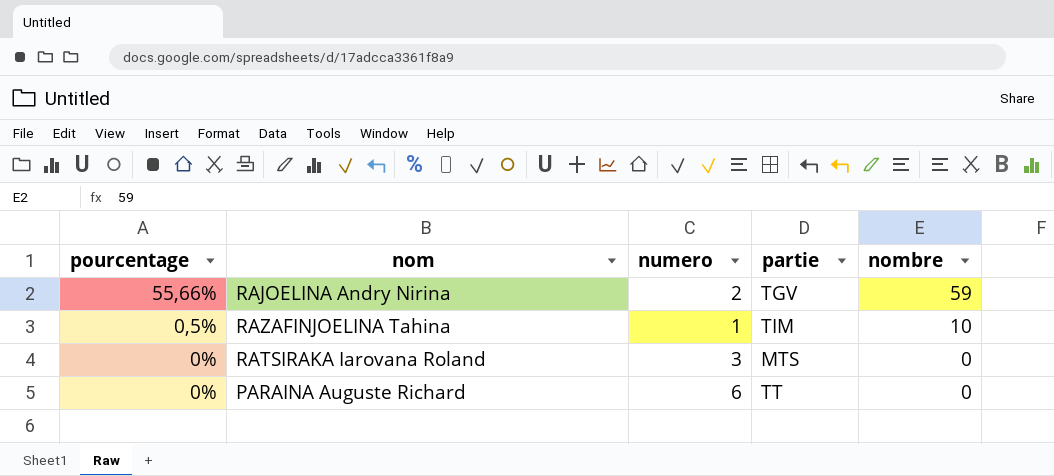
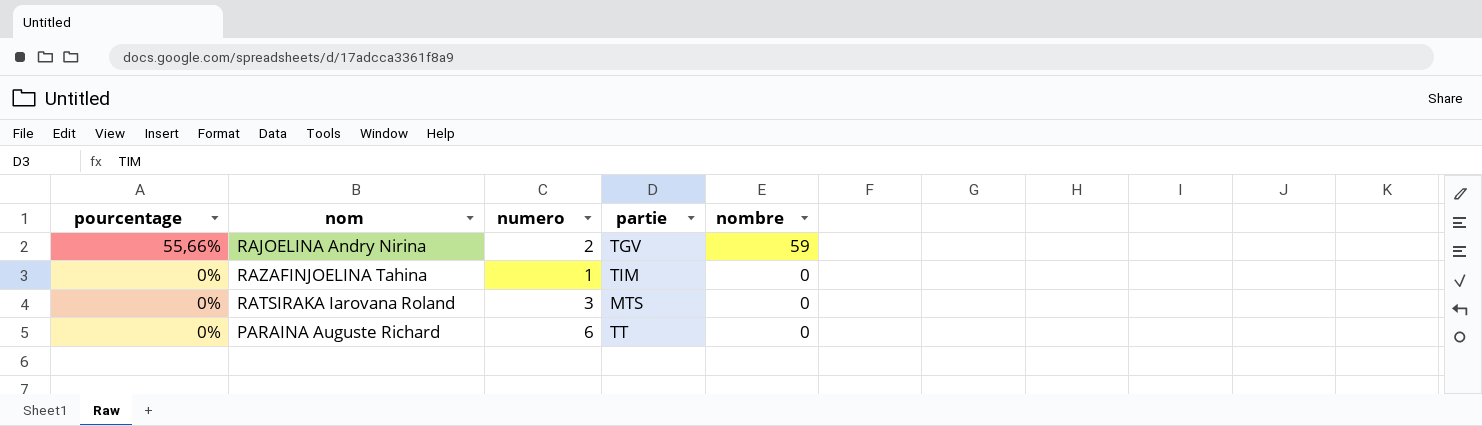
RAZAFINJOELINA Tahina | pourcentage: 0,5% -> 0%
RAZAFINJOELINA Tahina | nombre: 10 -> 0

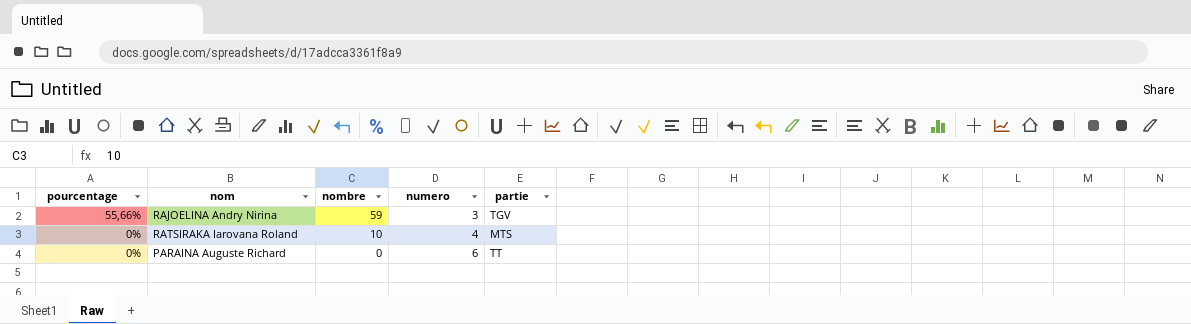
column nombre | position: 5 -> 3
row RAZAFINJOELINA Tahina: 0% | 1 | TIM | 0 -> none
RAJOELINA Andry Nirina | numero: 2 -> 3
RATSIRAKA Iarovana Roland | nombre: 0 -> 10
RATSIRAKA Iarovana Roland | numero: 3 -> 4

